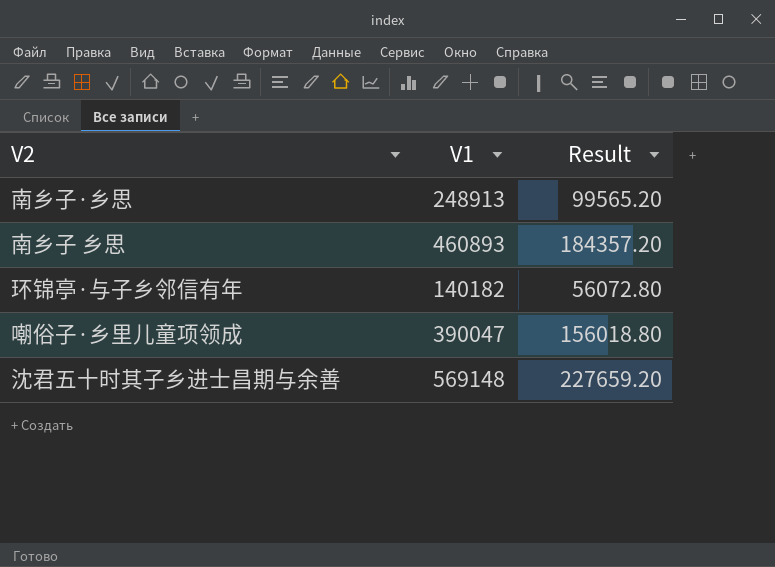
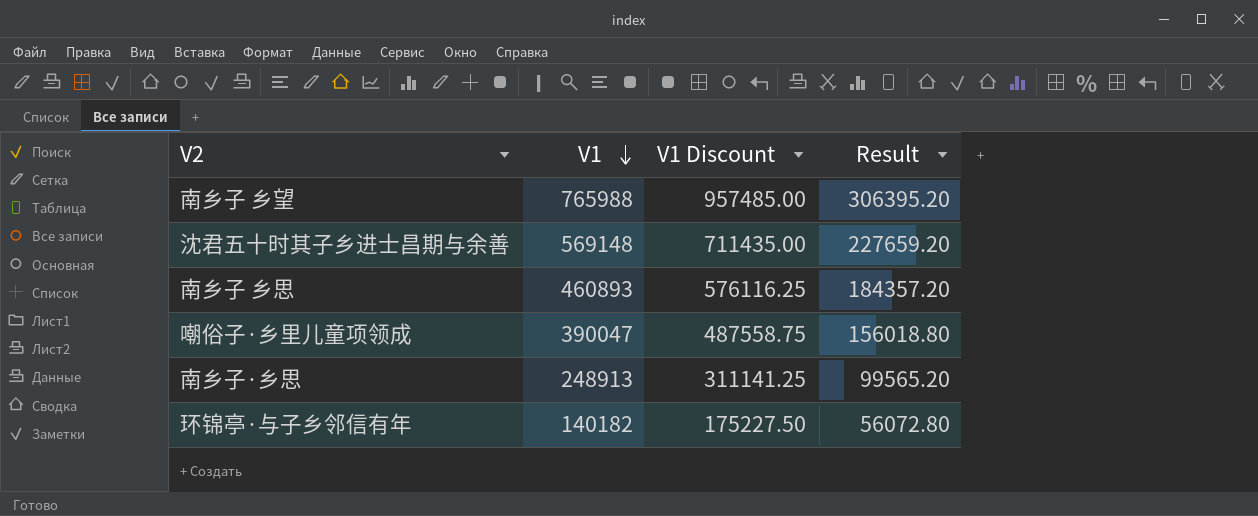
row order: none -> V1 descending
column V1 Discount | formula: none -> [V1] * 1.25
row 南乡子 乡望: none -> 765988 | 957485.00 | 306395.20

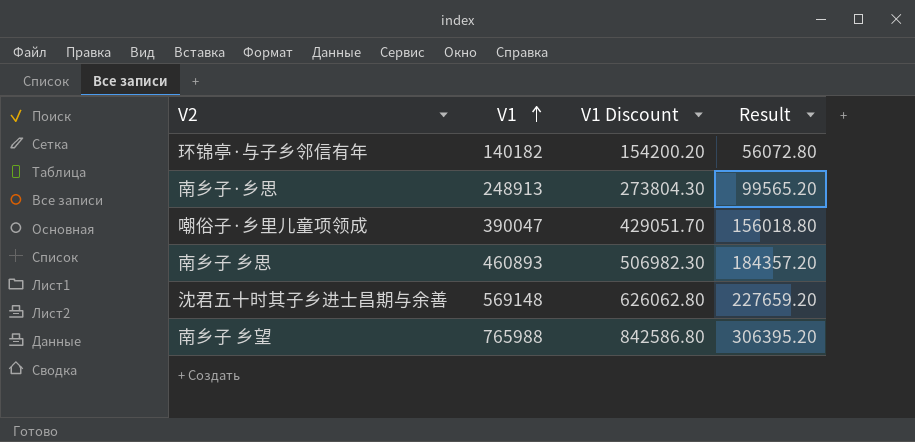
row order: V1 descending -> V1 ascending
column V1 Discount | formula: [V1] * 1.25 -> [V1] * 1.1

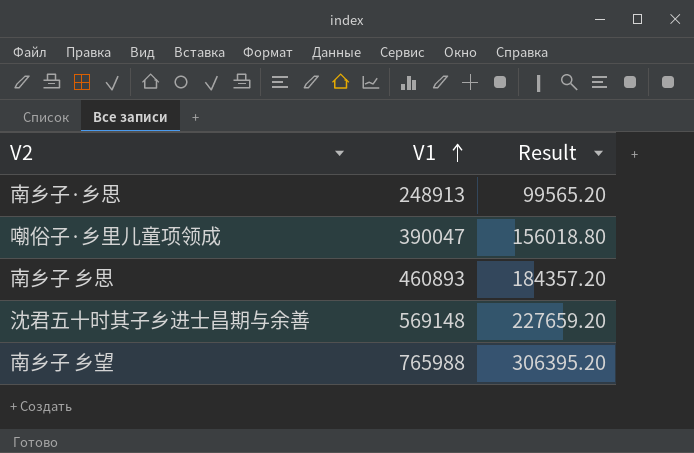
column V1 Discount | formula: [V1] * 1.1 -> none
row 环锦亭·与子乡邻信有年: 140182 | 154200.20 | 56072.80 -> none

